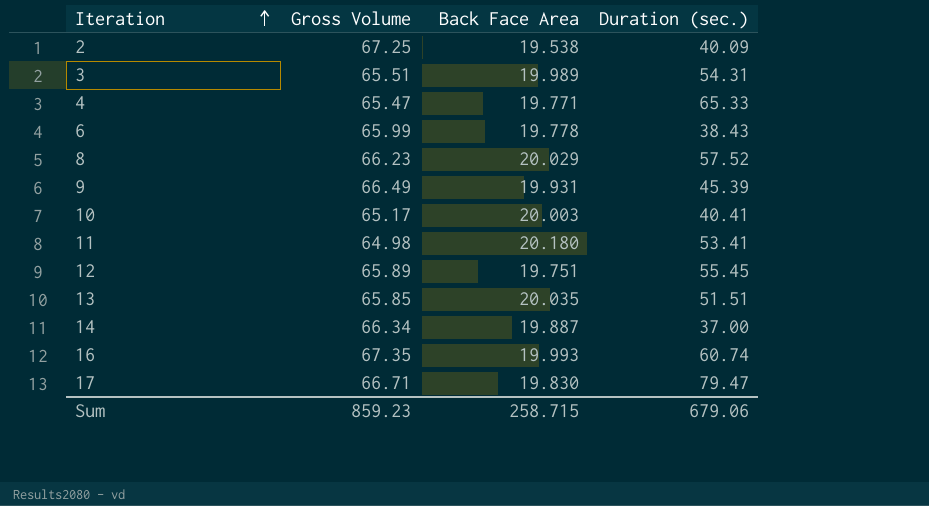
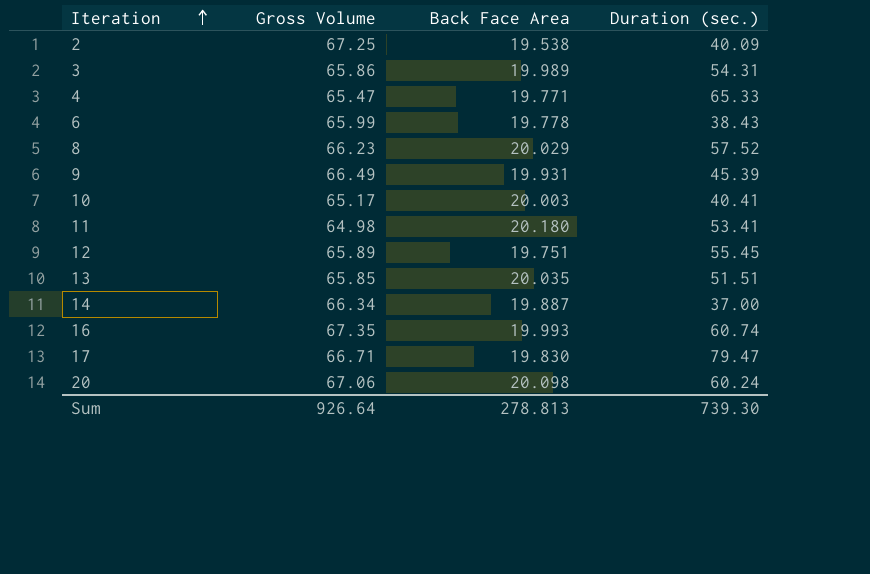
3 | Gross Volume: 65.51 -> 65.86
row 20: none -> 67.06 | 20.098 | 60.24
Sum | Gross Volume: 859.23 -> 926.64
Sum | Back Face Area: 258.715 -> 278.813
Sum | Duration (sec.): 679.06 -> 739.30

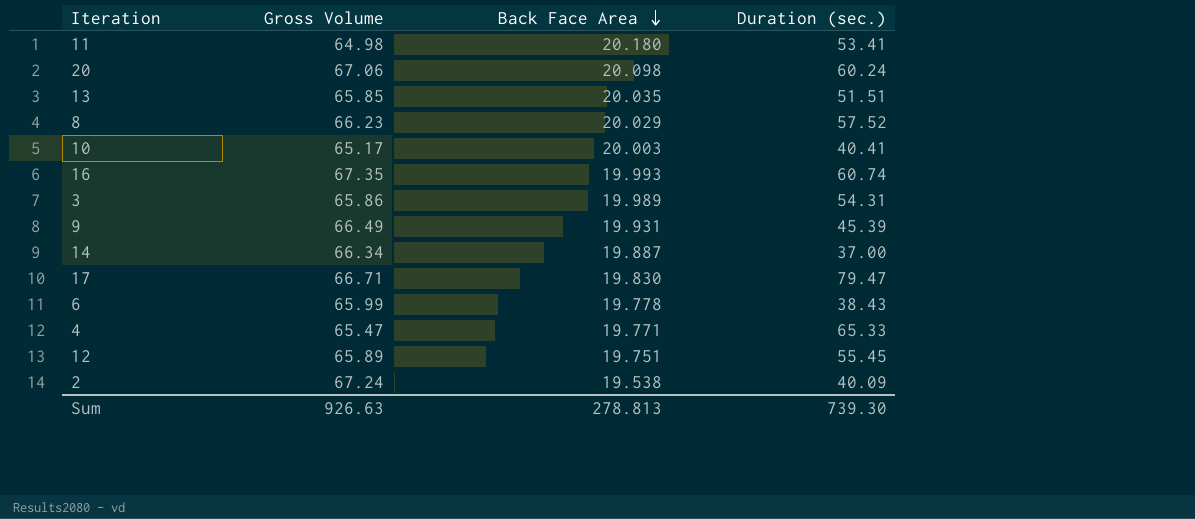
row order: Iteration ascending -> Back Face Area descending
2 | Gross Volume: 67.25 -> 67.24
Sum | Gross Volume: 926.64 -> 926.63

